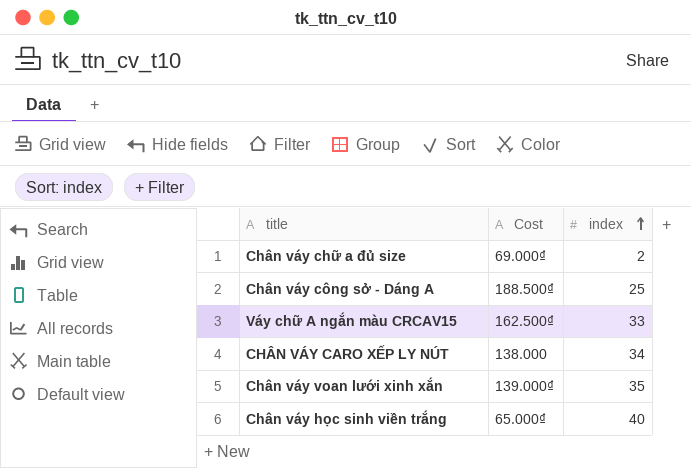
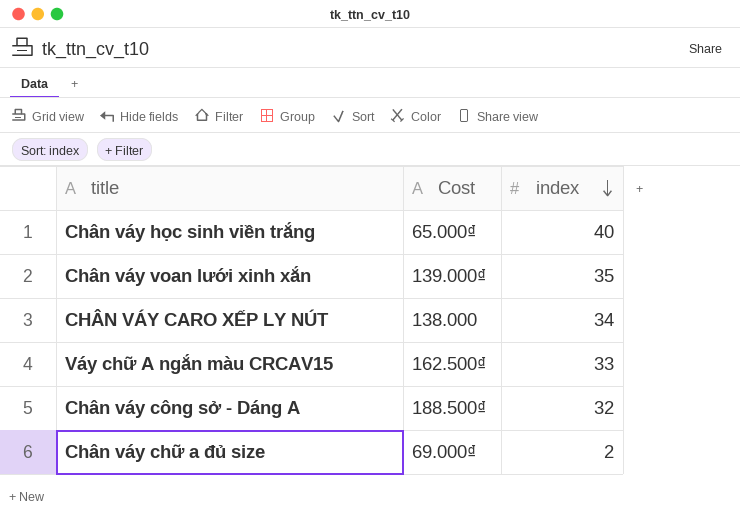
row order: index ascending -> index descending
Chân váy công sở - Dáng A | index: 25 -> 32

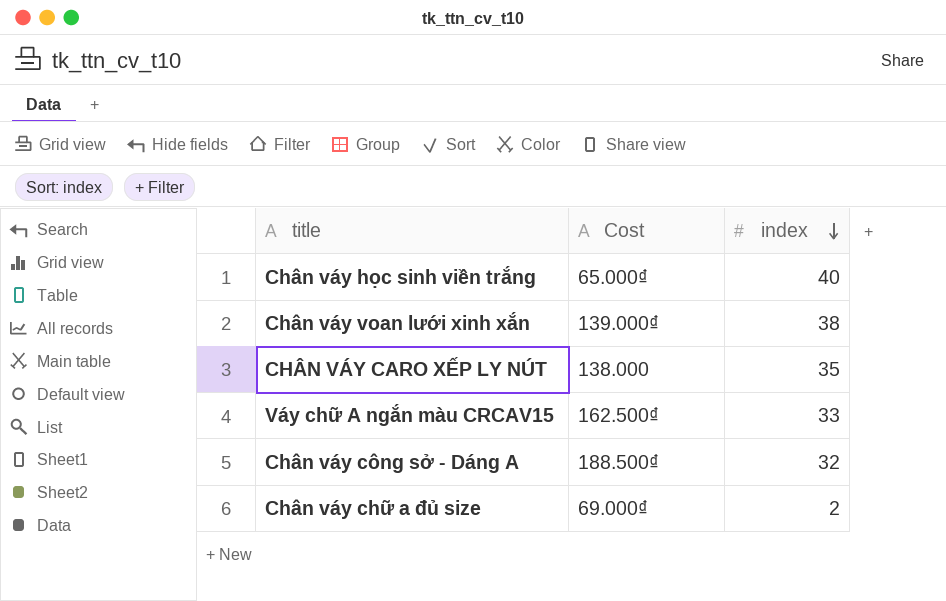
Chân váy voan lưới xinh xắn | index: 35 -> 38
CHÂN VÁY CARO XẾP LY NÚT | index: 34 -> 35

